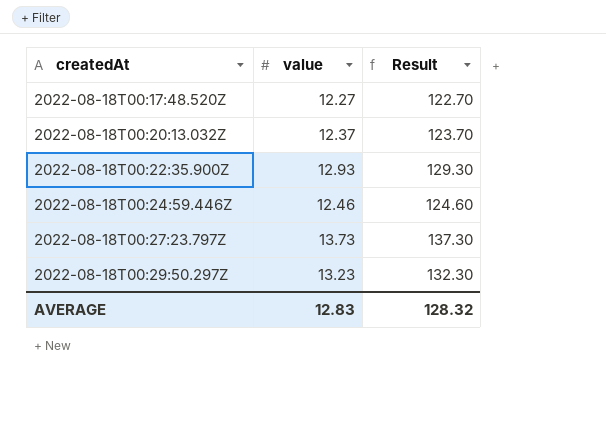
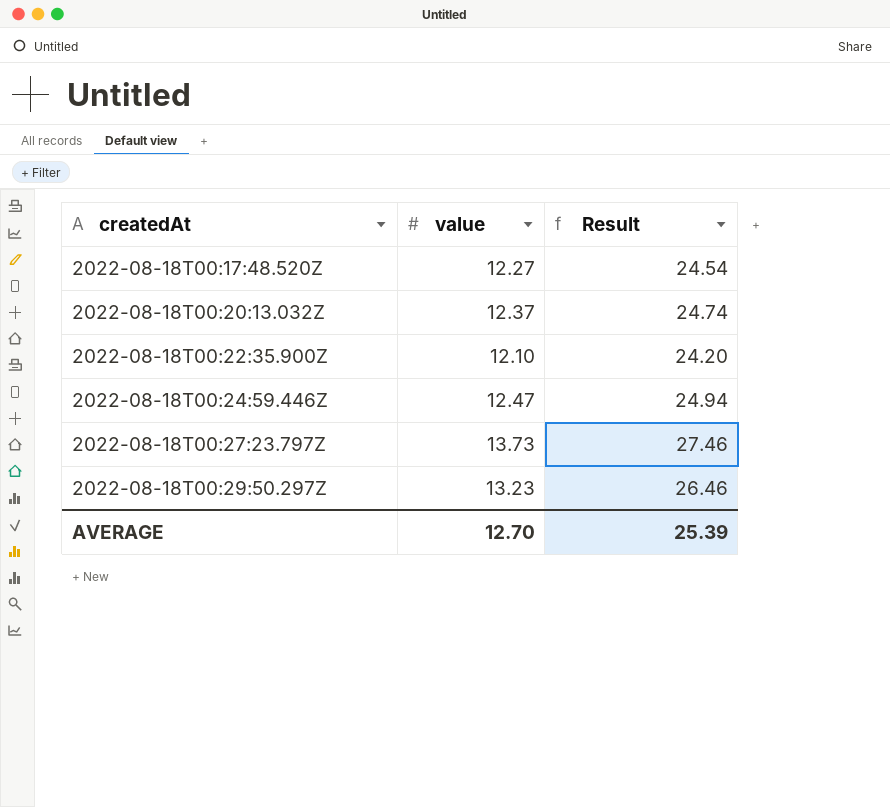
column Result | formula: [value] * 10 -> [value] * 2
2022-08-18T00:22:35.900Z | value: 12.93 -> 12.10
2022-08-18T00:24:59.446Z | value: 12.46 -> 12.47
AVERAGE | value: 12.83 -> 12.70
AVERAGE | Result: 128.32 -> 25.39

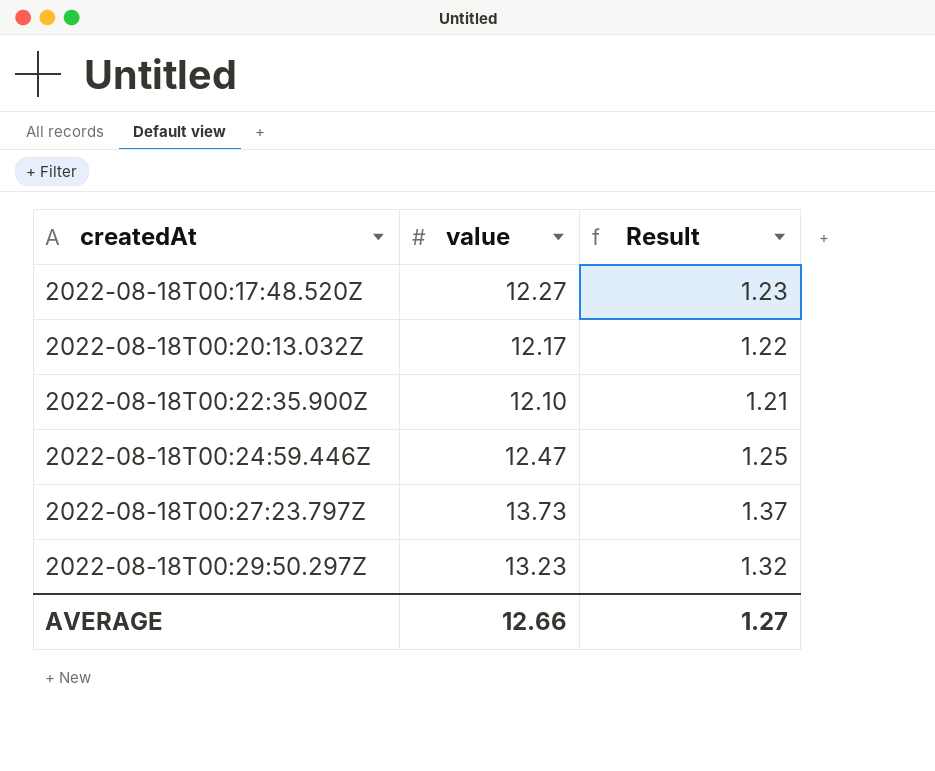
column Result | formula: [value] * 2 -> [value] * 0.1
2022-08-18T00:20:13.032Z | value: 12.37 -> 12.17
AVERAGE | value: 12.70 -> 12.66
AVERAGE | Result: 25.39 -> 1.27

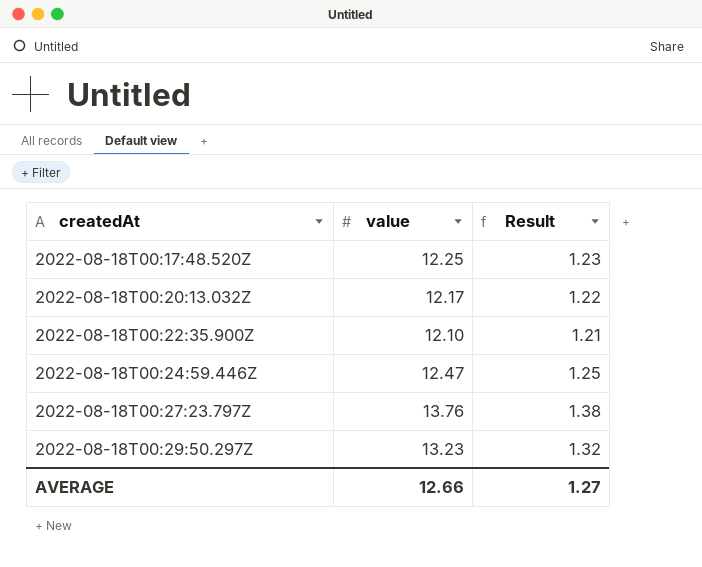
2022-08-18T00:17:48.520Z | value: 12.27 -> 12.25
2022-08-18T00:27:23.797Z | value: 13.73 -> 13.76
2022-08-18T00:27:23.797Z | Result: 1.37 -> 1.38

